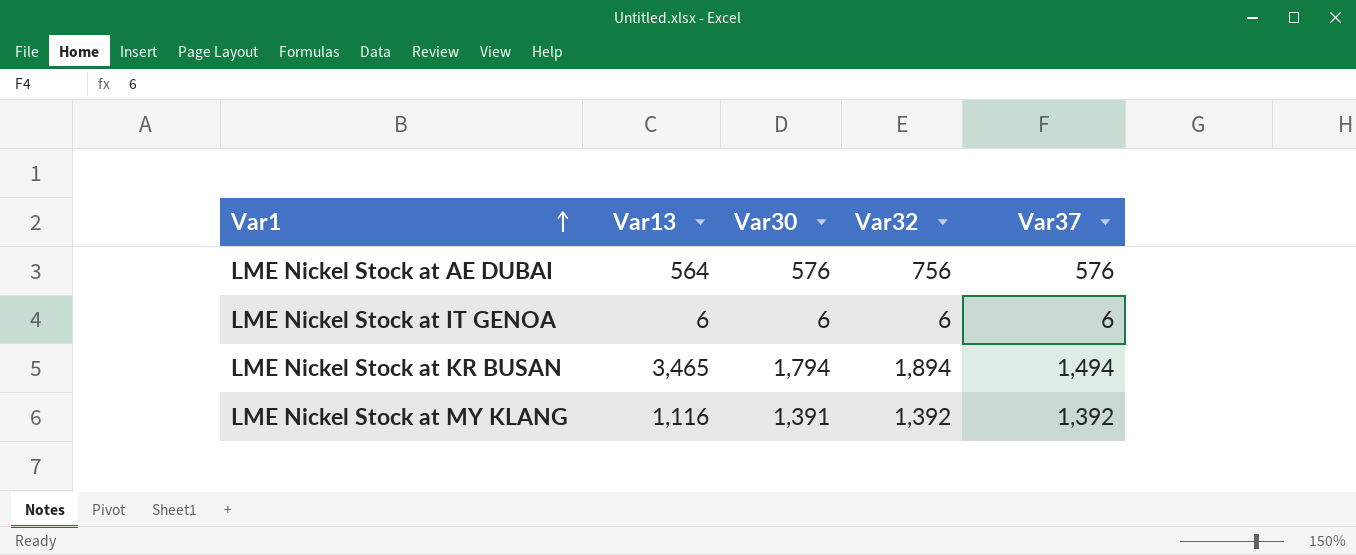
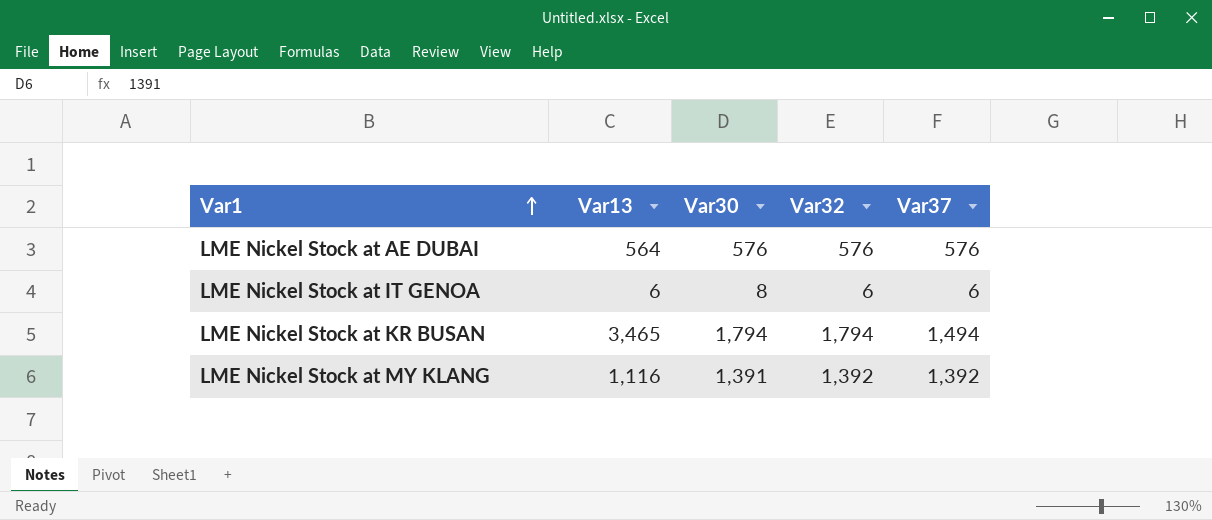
LME Nickel Stock at AE DUBAI | Var32: 756 -> 576
LME Nickel Stock at IT GENOA | Var30: 6 -> 8
LME Nickel Stock at KR BUSAN | Var32: 1,894 -> 1,794

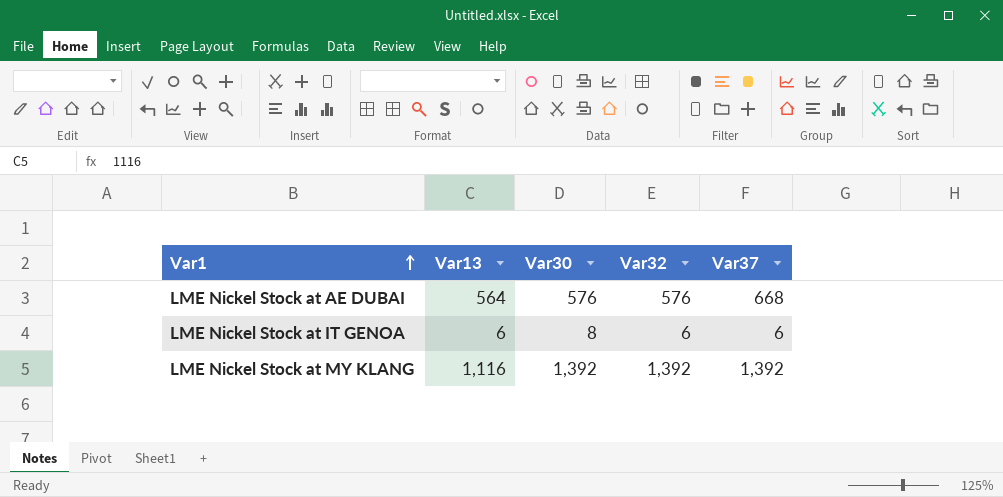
row LME Nickel Stock at KR BUSAN: 3,465 | 1,794 | 1,794 | 1,494 -> none
LME Nickel Stock at AE DUBAI | Var37: 576 -> 668
LME Nickel Stock at MY KLANG | Var30: 1,391 -> 1,392

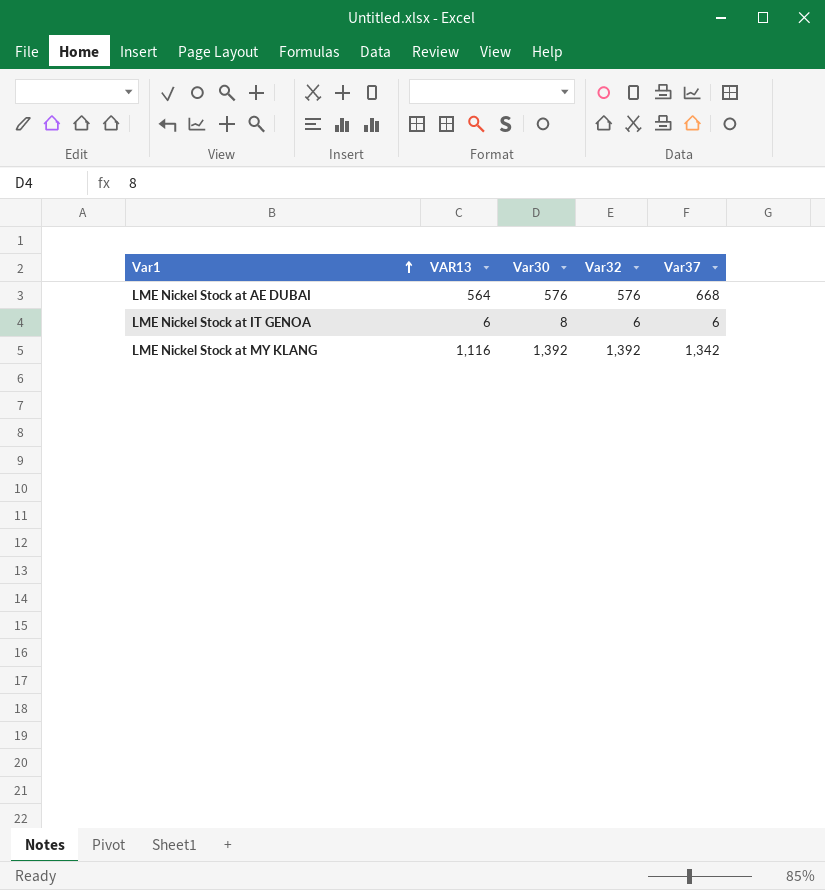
column name: Var13 -> VAR13
LME Nickel Stock at MY KLANG | Var37: 1,392 -> 1,342

